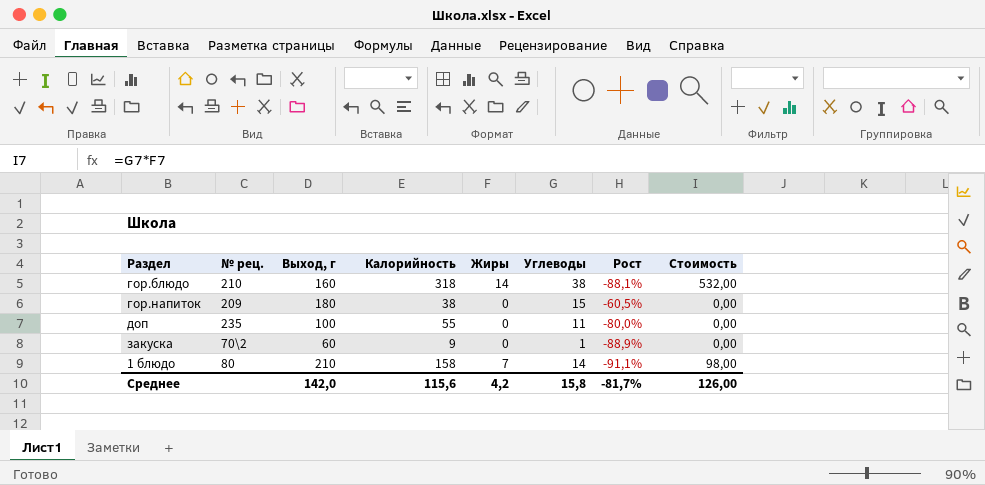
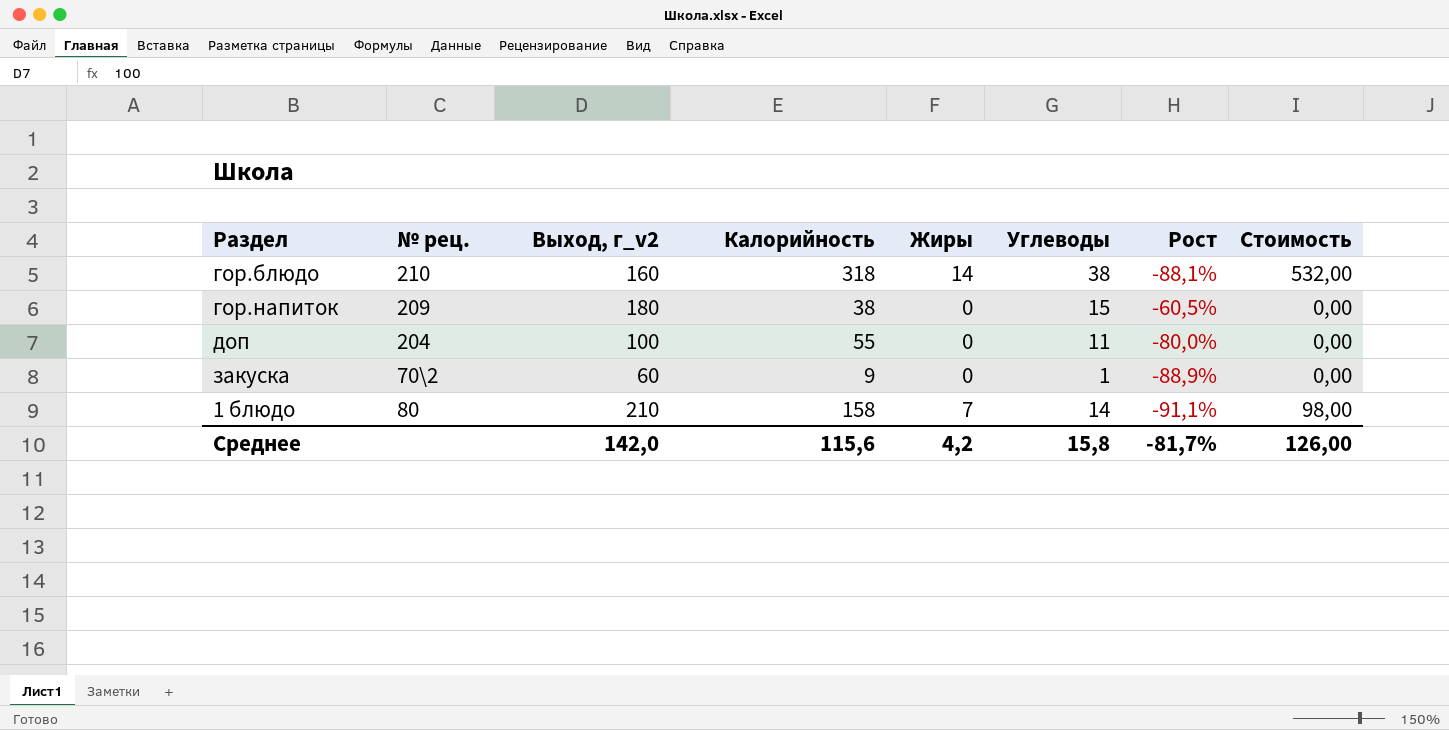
column name: Выход, г -> Выход, г_v2
доп | № рец.: 235 -> 204

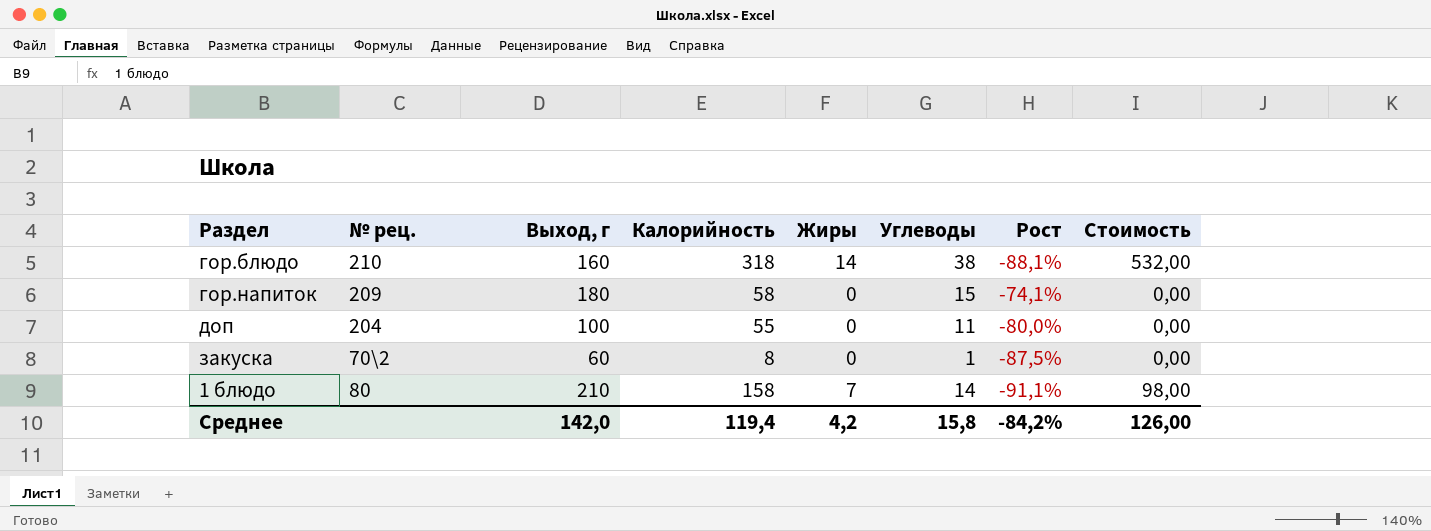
column name: Выход, г_v2 -> Выход, г
гор.напиток | Калорийность: 38 -> 58
гор.напиток | Рост: -60,5% -> -74,1%
закуска | Калорийность: 9 -> 8
закуска | Рост: -88,9% -> -87,5%
Среднее | Калорийность: 115,6 -> 119,4
Среднее | Рост: -81,7% -> -84,2%

